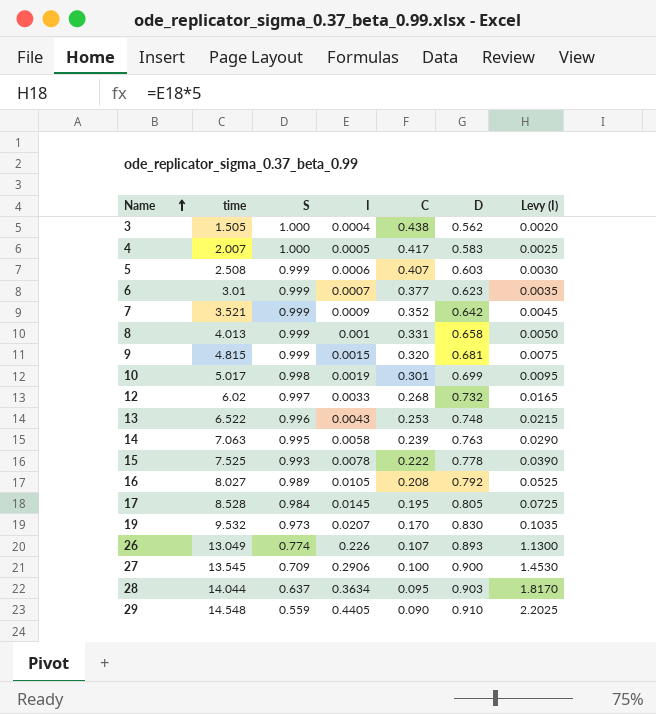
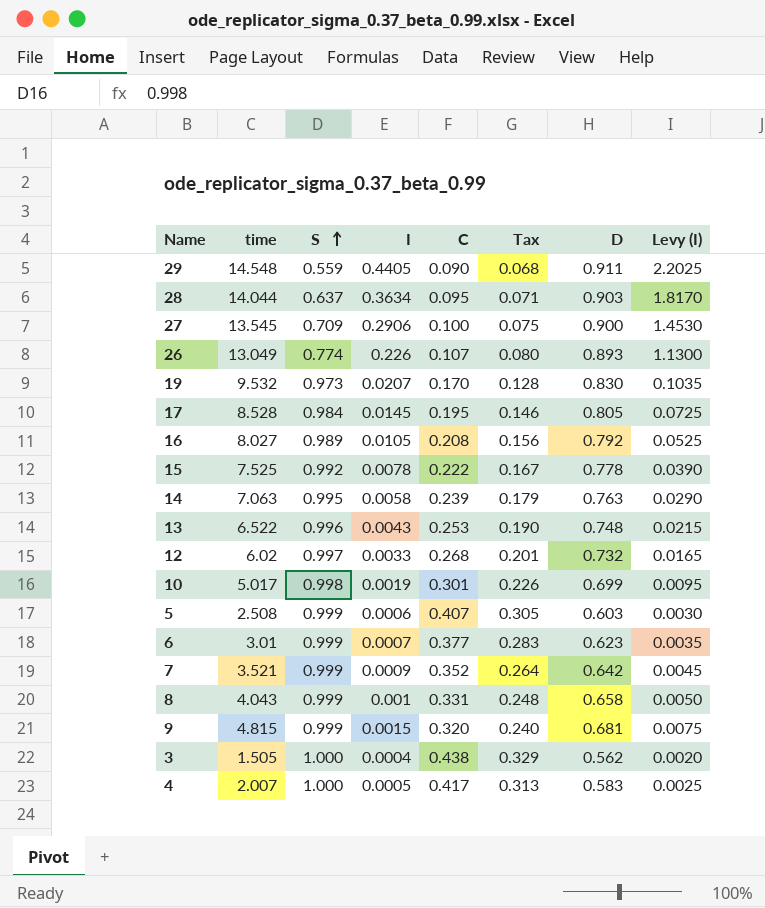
row order: Name ascending -> S ascending
column Tax | formula: none -> [C] * 0.75
29 | D: 0.910 -> 0.911
15 | S: 0.993 -> 0.992
8 | time: 4.013 -> 4.043

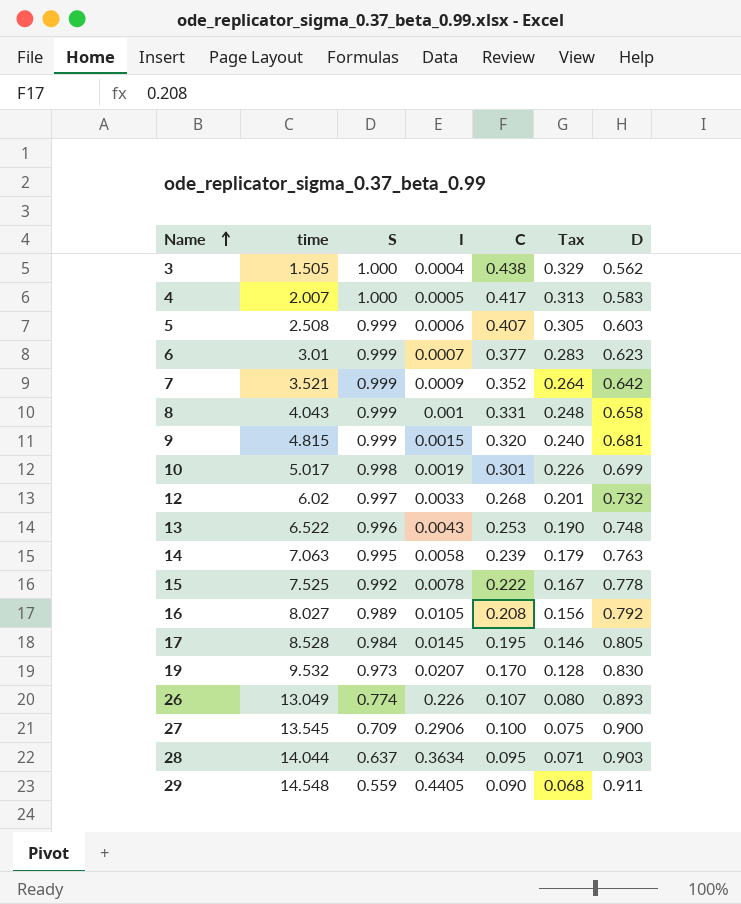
row order: S ascending -> Name ascending
column Levy (I) | formula: [I] * 5 -> none

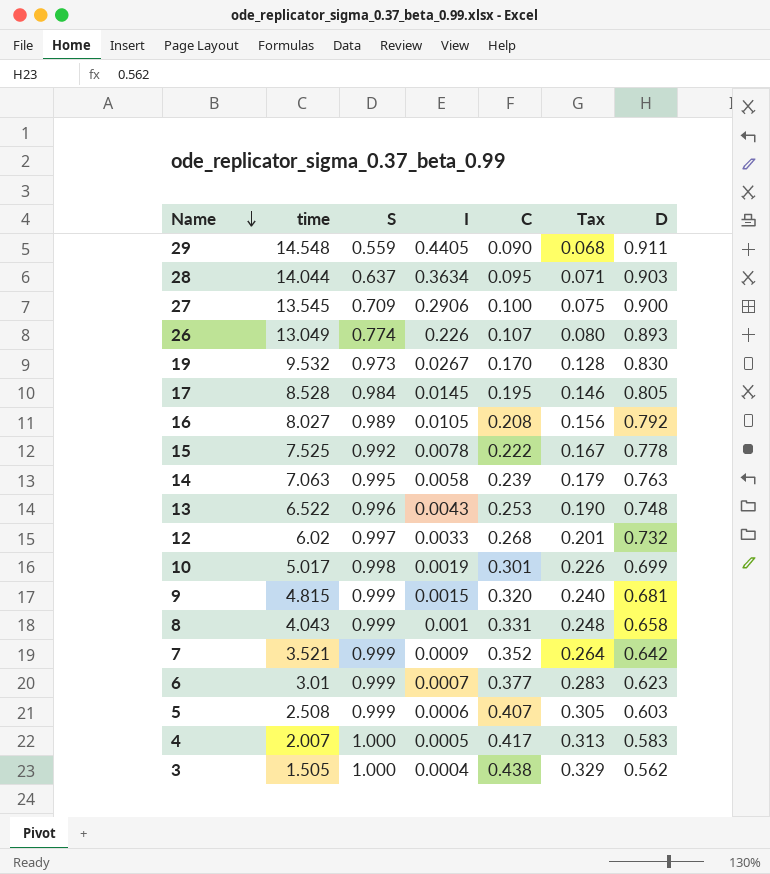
row order: Name ascending -> Name descending
19 | I: 0.0207 -> 0.0267

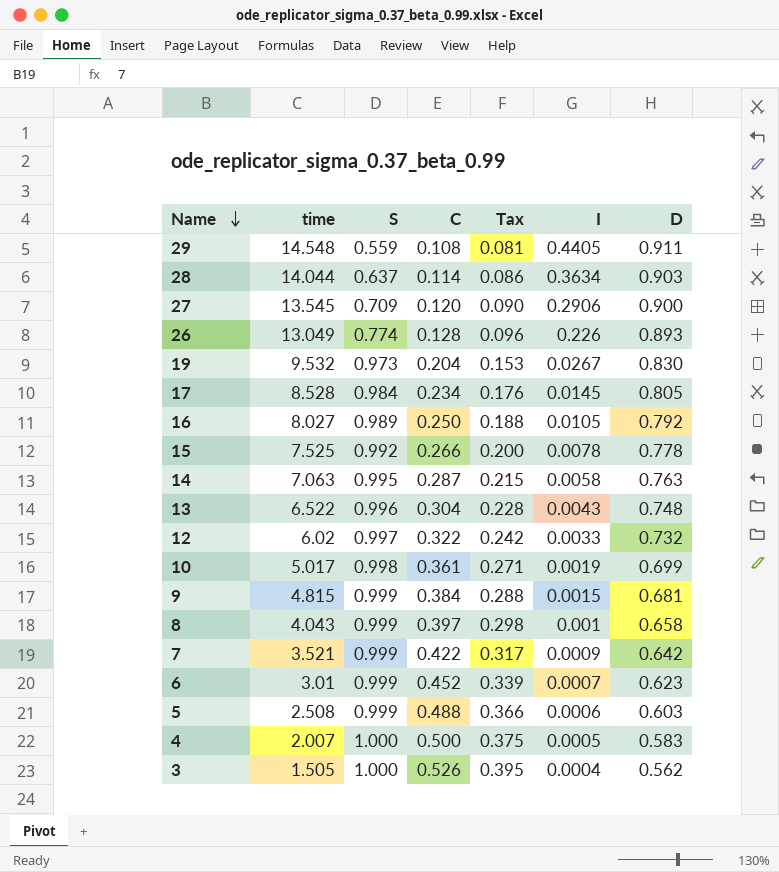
column I | position: 4 -> 6
29 | C: 0.090 -> 0.108
29 | Tax: 0.068 -> 0.081
28 | C: 0.095 -> 0.114
28 | Tax: 0.071 -> 0.086
27 | C: 0.100 -> 0.120
27 | Tax: 0.075 -> 0.090
26 | C: 0.107 -> 0.128
26 | Tax: 0.080 -> 0.096
19 | C: 0.170 -> 0.204
19 | Tax: 0.128 -> 0.153
17 | C: 0.195 -> 0.234
17 | Tax: 0.146 -> 0.176
16 | C: 0.208 -> 0.250
16 | Tax: 0.156 -> 0.188
15 | C: 0.222 -> 0.266
15 | Tax: 0.167 -> 0.200
14 | C: 0.239 -> 0.287
14 | Tax: 0.179 -> 0.215
13 | C: 0.253 -> 0.304
13 | Tax: 0.190 -> 0.228
12 | C: 0.268 -> 0.322
12 | Tax: 0.201 -> 0.242
10 | C: 0.301 -> 0.361
10 | Tax: 0.226 -> 0.271
9 | C: 0.320 -> 0.384
9 | Tax: 0.240 -> 0.288
8 | C: 0.331 -> 0.397
8 | Tax: 0.248 -> 0.298
7 | C: 0.352 -> 0.422
7 | Tax: 0.264 -> 0.317
6 | C: 0.377 -> 0.452
6 | Tax: 0.283 -> 0.339
5 | C: 0.407 -> 0.488
5 | Tax: 0.305 -> 0.366
4 | C: 0.417 -> 0.500
4 | Tax: 0.313 -> 0.375
3 | C: 0.438 -> 0.526
3 | Tax: 0.329 -> 0.395

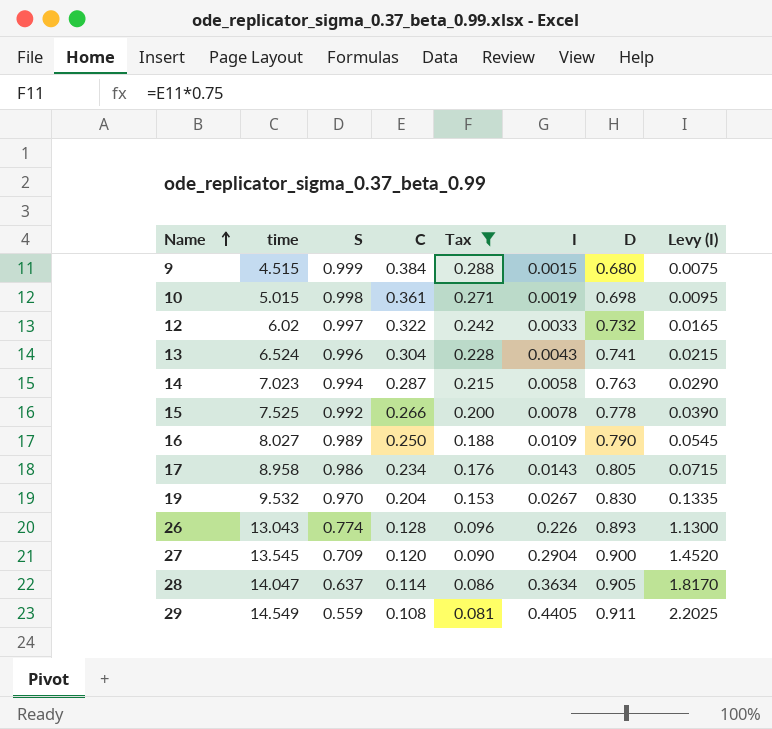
filter: none -> Tax <= 0.288
row order: Name descending -> Name ascending
column Levy (I) | formula: none -> [I] * 5
9 | time: 4.815 -> 4.515
9 | D: 0.681 -> 0.680
10 | time: 5.017 -> 5.015
10 | D: 0.699 -> 0.698
13 | time: 6.522 -> 6.524
13 | D: 0.748 -> 0.741
14 | time: 7.063 -> 7.023
14 | S: 0.995 -> 0.994
16 | I: 0.0105 -> 0.0109
16 | D: 0.792 -> 0.790
17 | time: 8.528 -> 8.958
17 | S: 0.984 -> 0.986
17 | I: 0.0145 -> 0.0143
19 | S: 0.973 -> 0.970
26 | time: 13.049 -> 13.043
27 | I: 0.2906 -> 0.2904
28 | time: 14.044 -> 14.047
28 | D: 0.903 -> 0.905
29 | time: 14.548 -> 14.549

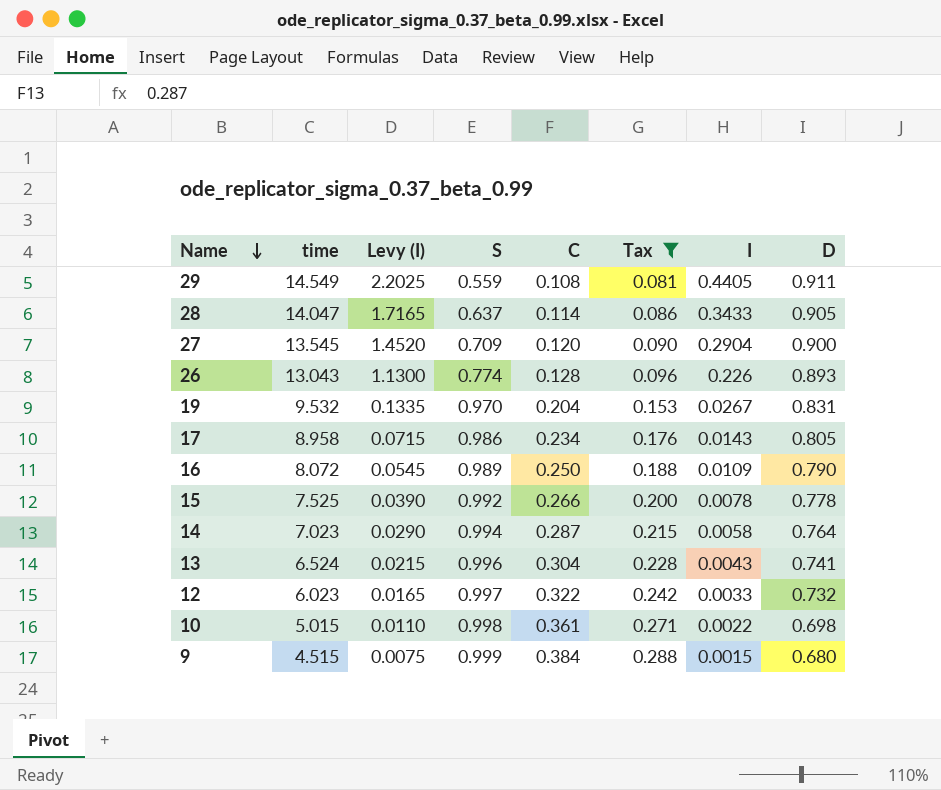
row order: Name ascending -> Name descending
column Levy (I) | position: 8 -> 3
28 | Levy (I): 1.8170 -> 1.7165
28 | I: 0.3634 -> 0.3433
19 | D: 0.830 -> 0.831
16 | time: 8.027 -> 8.072
14 | D: 0.763 -> 0.764
12 | time: 6.02 -> 6.023
10 | Levy (I): 0.0095 -> 0.0110
10 | I: 0.0019 -> 0.0022

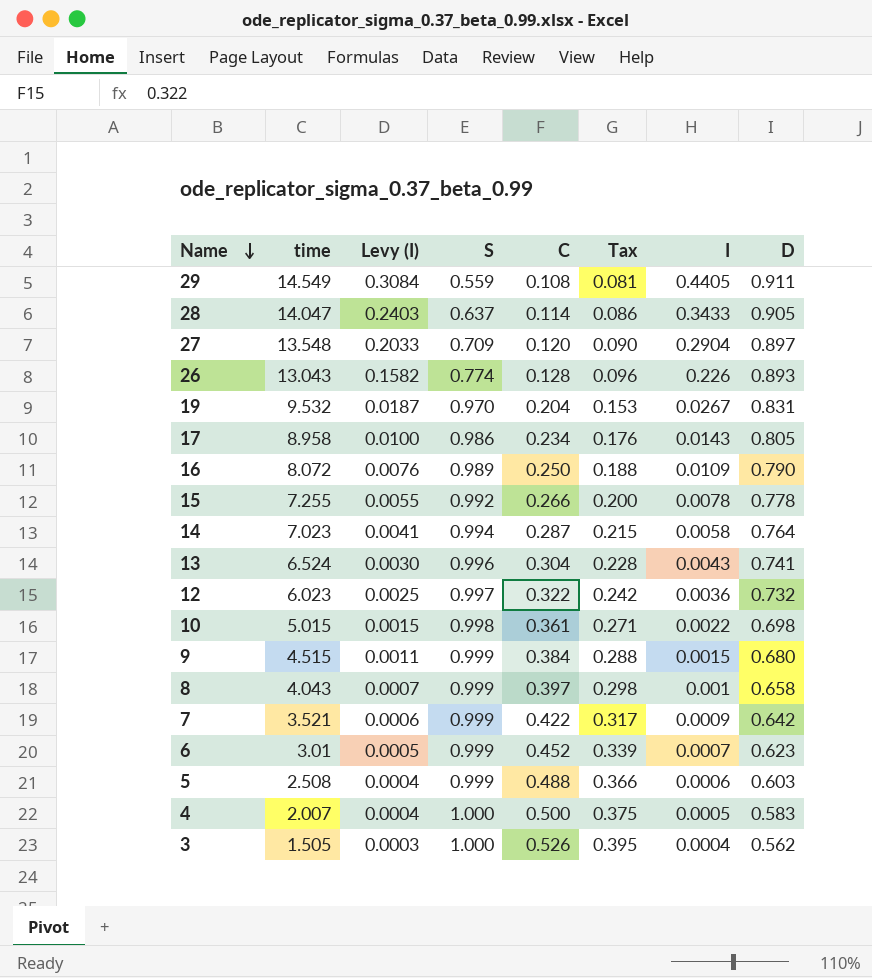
filter: Tax <= 0.288 -> none
column Levy (I) | formula: [I] * 5 -> [I] * 0.7
27 | time: 13.545 -> 13.548
27 | D: 0.900 -> 0.897
15 | time: 7.525 -> 7.255
12 | I: 0.0033 -> 0.0036

